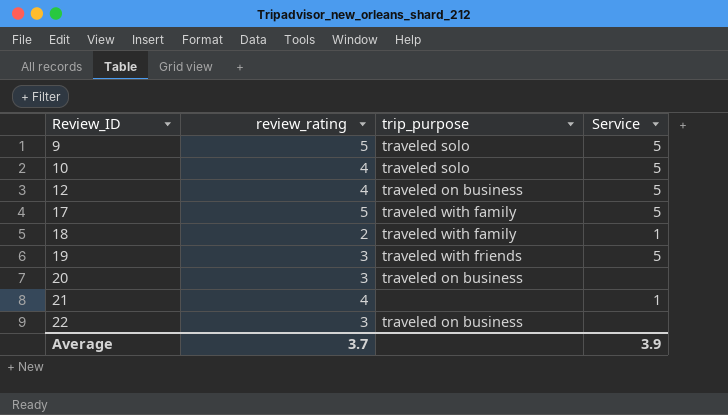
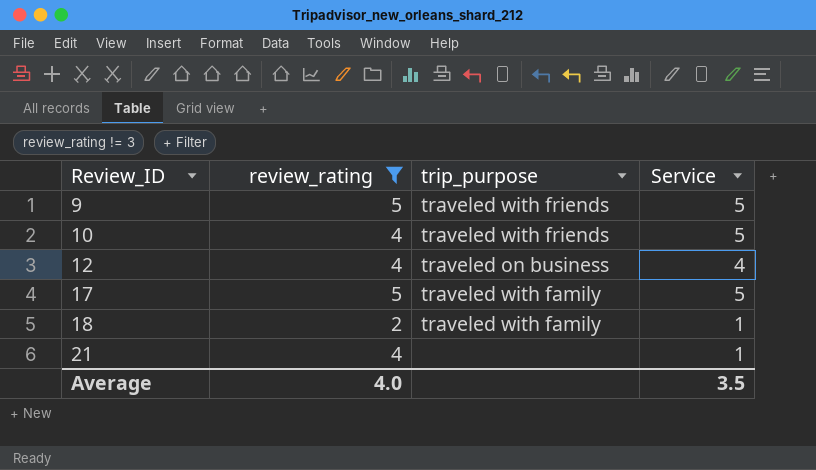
filter: none -> review_rating != 3
9 | trip_purpose: traveled solo -> traveled with friends
10 | trip_purpose: traveled solo -> traveled with friends
12 | Service: 5 -> 4
Average | review_rating: 3.7 -> 4.0
Average | Service: 3.9 -> 3.5

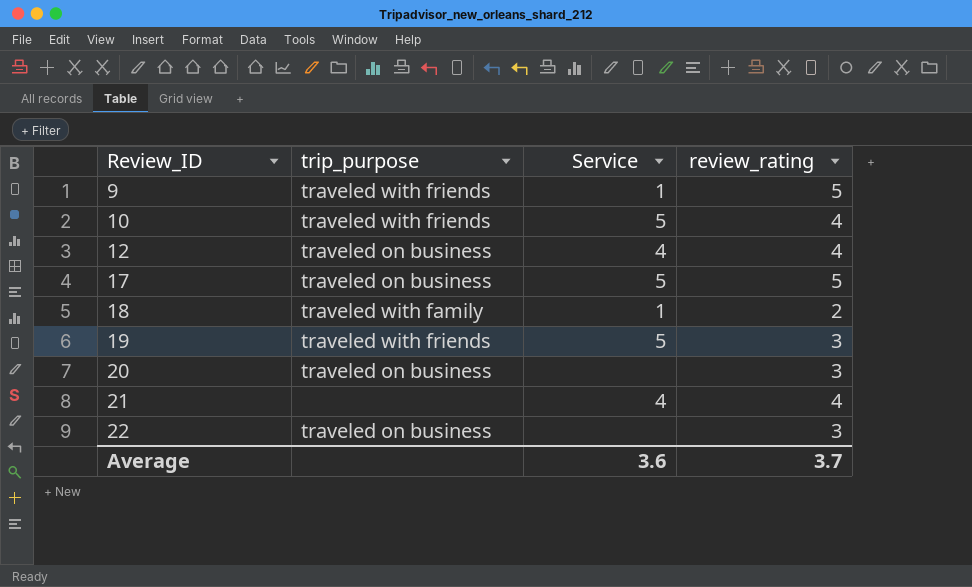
filter: review_rating != 3 -> none
column review_rating | position: 2 -> 4
9 | Service: 5 -> 1
17 | trip_purpose: traveled with family -> traveled on business
21 | Service: 1 -> 4
Average | Service: 3.5 -> 3.6
Average | review_rating: 4.0 -> 3.7

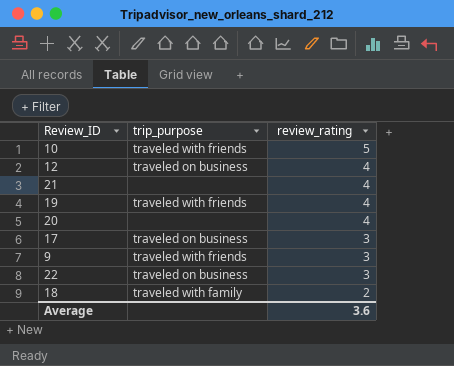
row order: Review_ID ascending -> review_rating descending
column Service | position: 3 -> none
10 | review_rating: 4 -> 5
19 | review_rating: 3 -> 4
20 | trip_purpose: traveled on business -> none
20 | review_rating: 3 -> 4
17 | review_rating: 5 -> 3
9 | review_rating: 5 -> 3
Average | review_rating: 3.7 -> 3.6

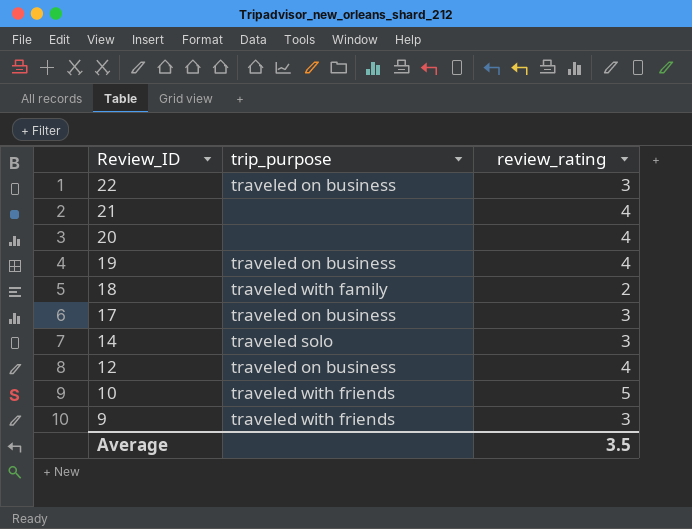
row order: review_rating descending -> Review_ID descending
19 | trip_purpose: traveled with friends -> traveled on business
row 14: none -> traveled solo | 3
Average | review_rating: 3.6 -> 3.5

